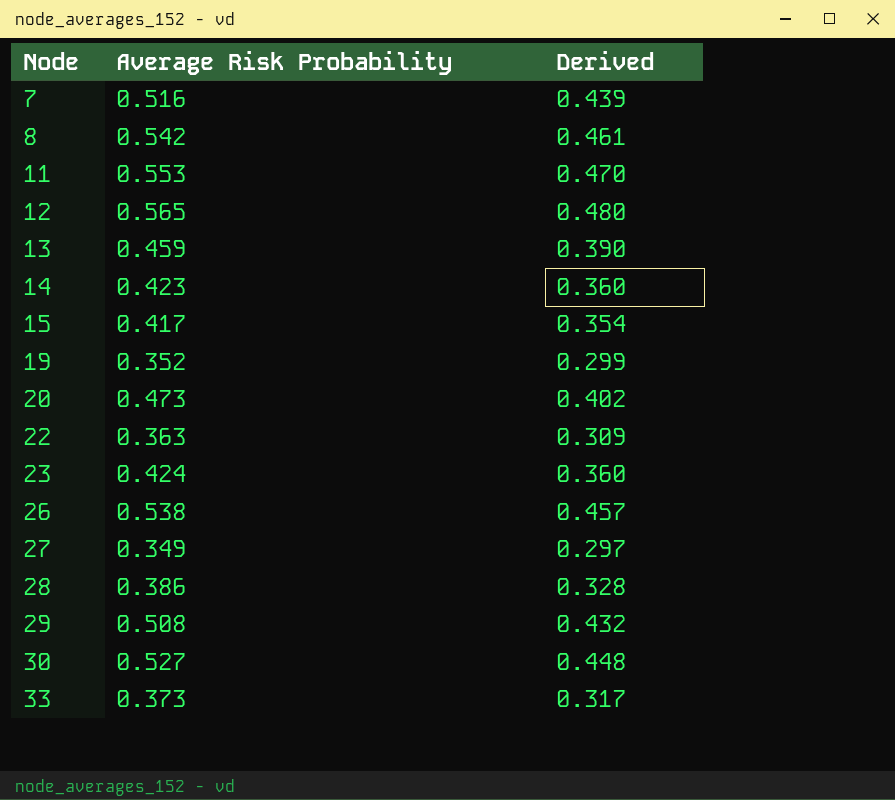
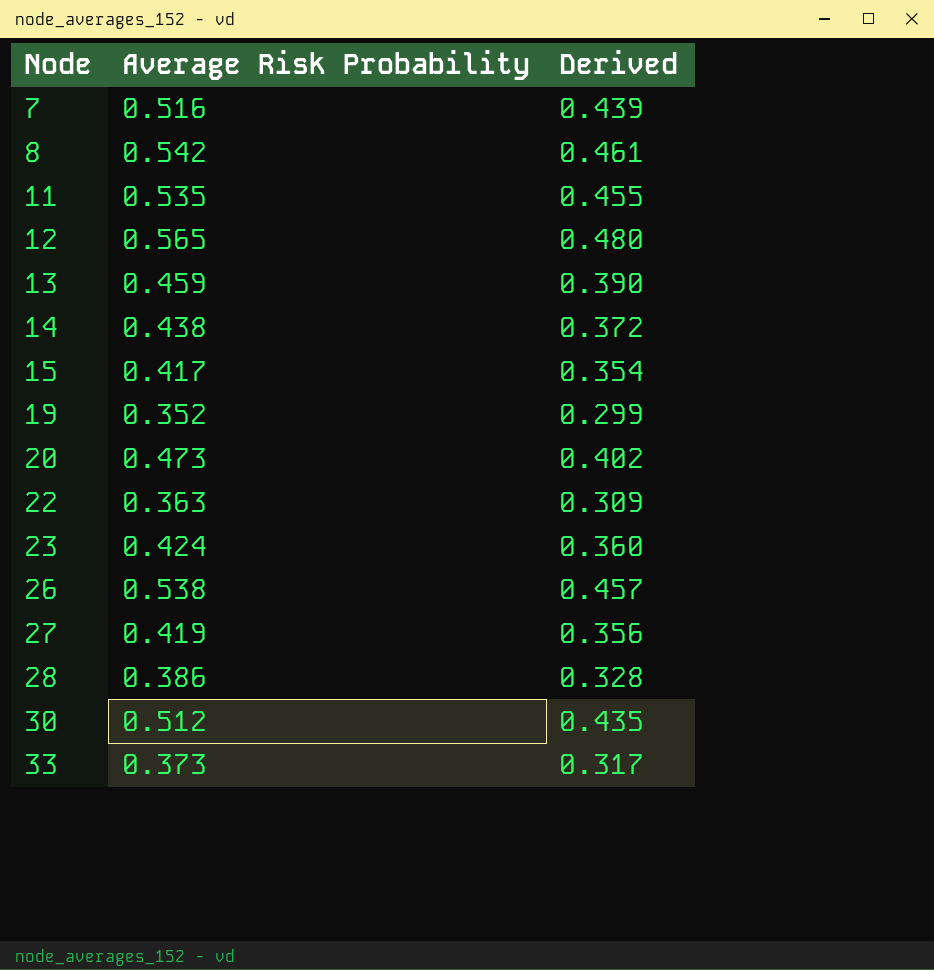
row 29: 0.508 | 0.432 -> none
11 | Average Risk Probability: 0.553 -> 0.535
11 | Derived: 0.470 -> 0.455
14 | Average Risk Probability: 0.423 -> 0.438
14 | Derived: 0.360 -> 0.372
27 | Average Risk Probability: 0.349 -> 0.419
27 | Derived: 0.297 -> 0.356
30 | Average Risk Probability: 0.527 -> 0.512
30 | Derived: 0.448 -> 0.435

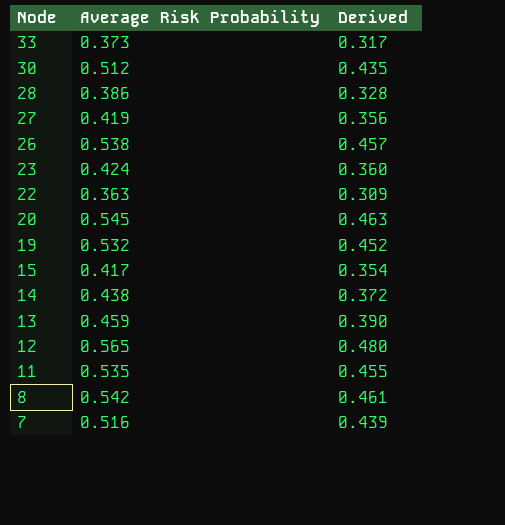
row order: Node ascending -> Node descending
20 | Average Risk Probability: 0.473 -> 0.545
20 | Derived: 0.402 -> 0.463
19 | Average Risk Probability: 0.352 -> 0.532
19 | Derived: 0.299 -> 0.452

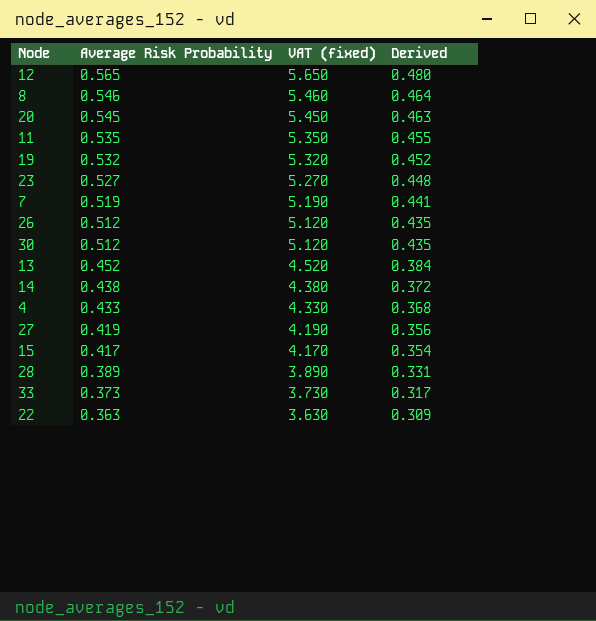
row order: Node descending -> Average Risk Probability descending
column VAT (fixed) | formula: none -> [Average Risk Probability] * 10
8 | Average Risk Probability: 0.542 -> 0.546
8 | Derived: 0.461 -> 0.464
23 | Average Risk Probability: 0.424 -> 0.527
23 | Derived: 0.360 -> 0.448
7 | Average Risk Probability: 0.516 -> 0.519
7 | Derived: 0.439 -> 0.441
26 | Average Risk Probability: 0.538 -> 0.512
26 | Derived: 0.457 -> 0.435
13 | Average Risk Probability: 0.459 -> 0.452
13 | Derived: 0.390 -> 0.384
row 4: none -> 0.433 | 4.330 | 0.368
28 | Average Risk Probability: 0.386 -> 0.389
28 | Derived: 0.328 -> 0.331

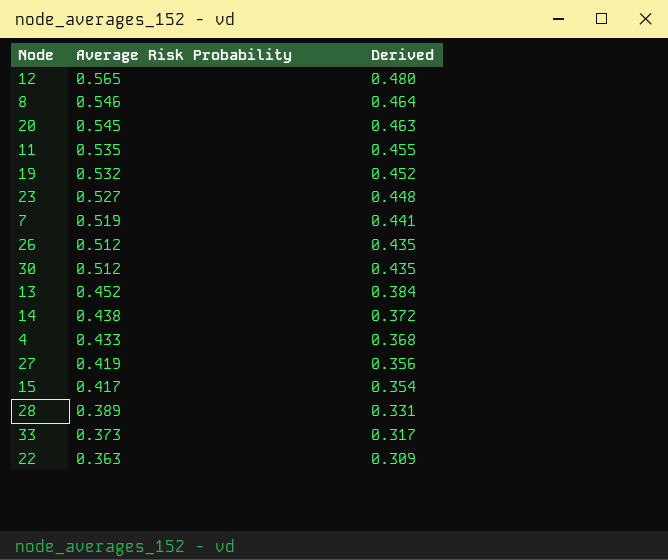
column VAT (fixed) | formula: [Average Risk Probability] * 10 -> none

